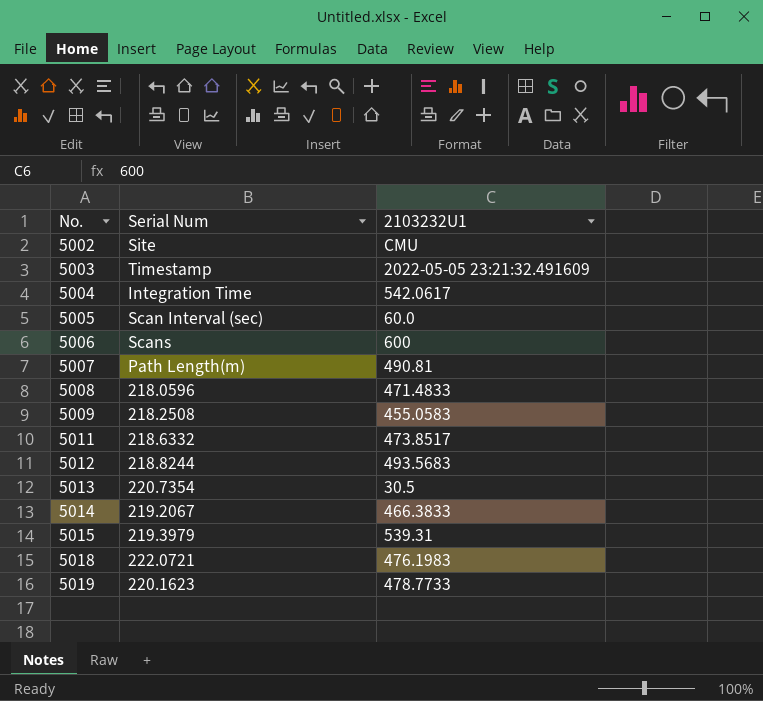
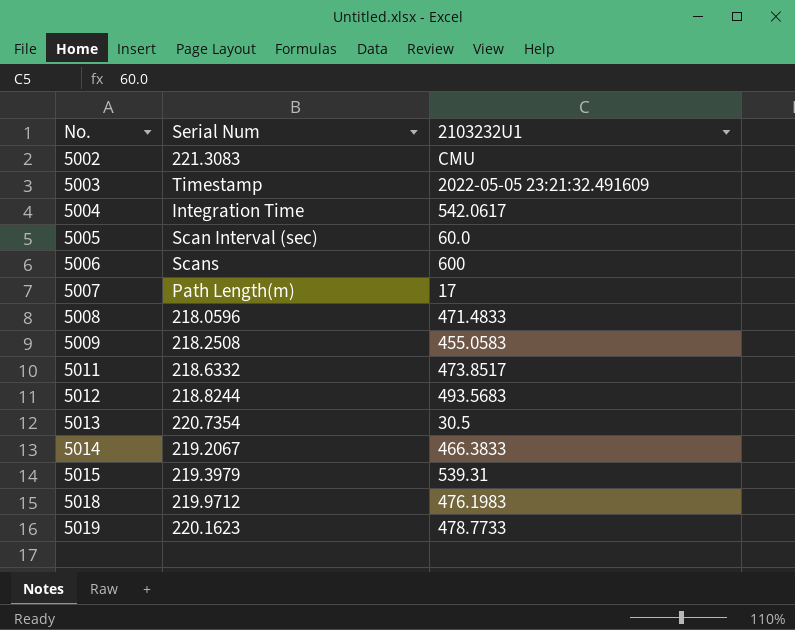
5002 | Serial Num: Site -> 221.3083
5007 | 2103232U1: 490.81 -> 17
5018 | Serial Num: 222.0721 -> 219.9712

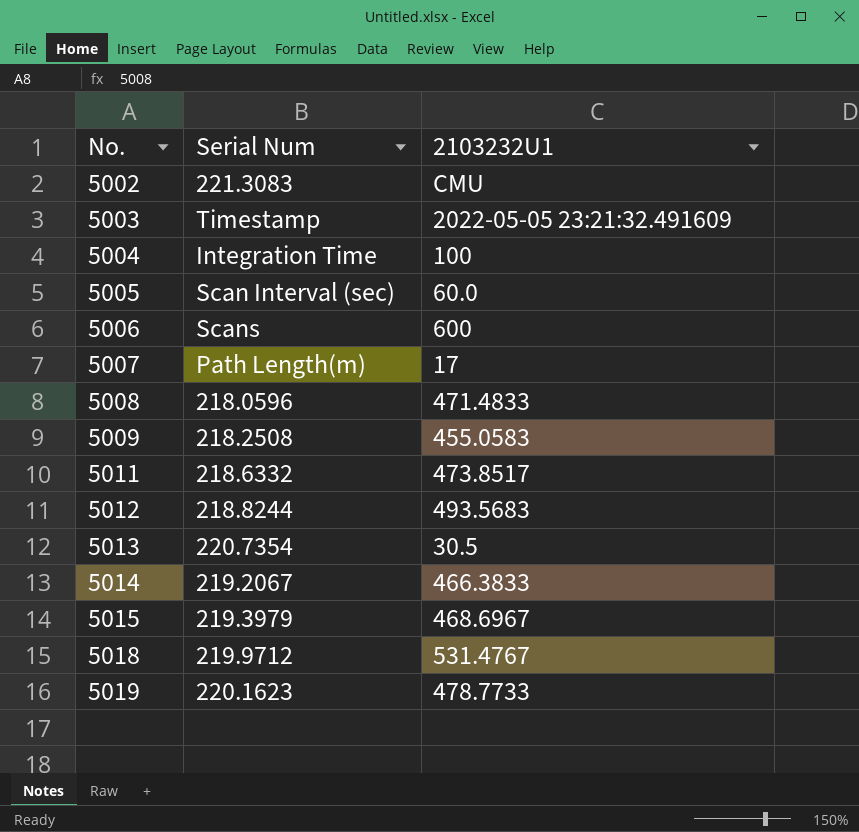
5004 | 2103232U1: 542.0617 -> 100
5015 | 2103232U1: 539.31 -> 468.6967
5018 | 2103232U1: 476.1983 -> 531.4767

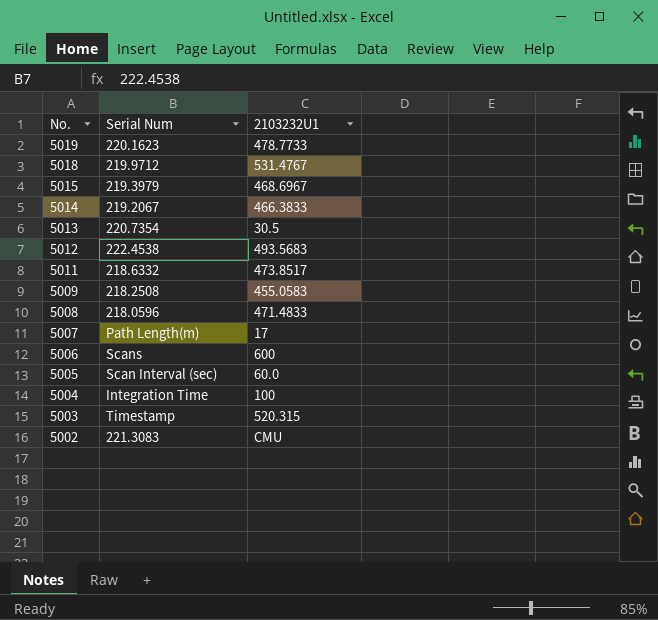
row order: No. ascending -> No. descending
5012 | Serial Num: 218.8244 -> 222.4538
5003 | 2103232U1: 2022-05-05 23:21:32.491609 -> 520.315

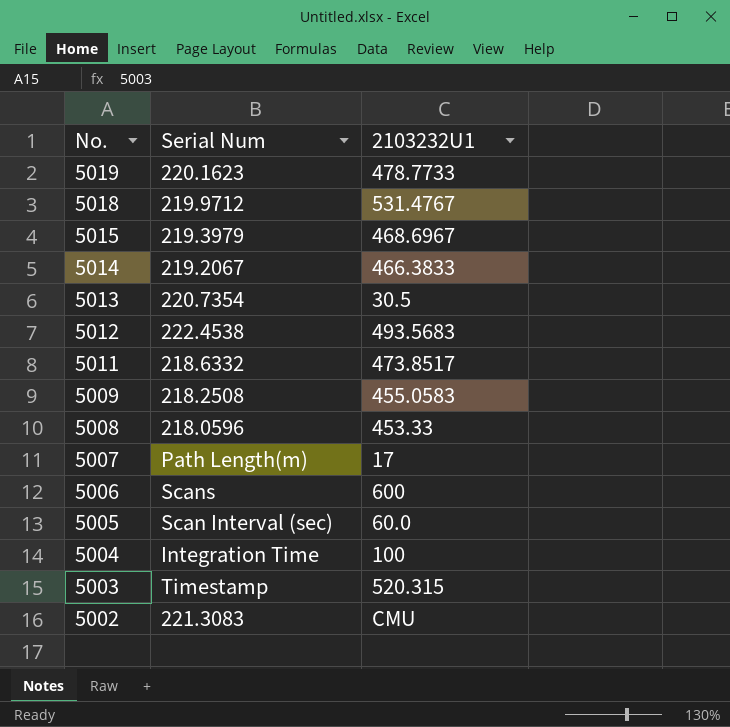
5008 | 2103232U1: 471.4833 -> 453.33

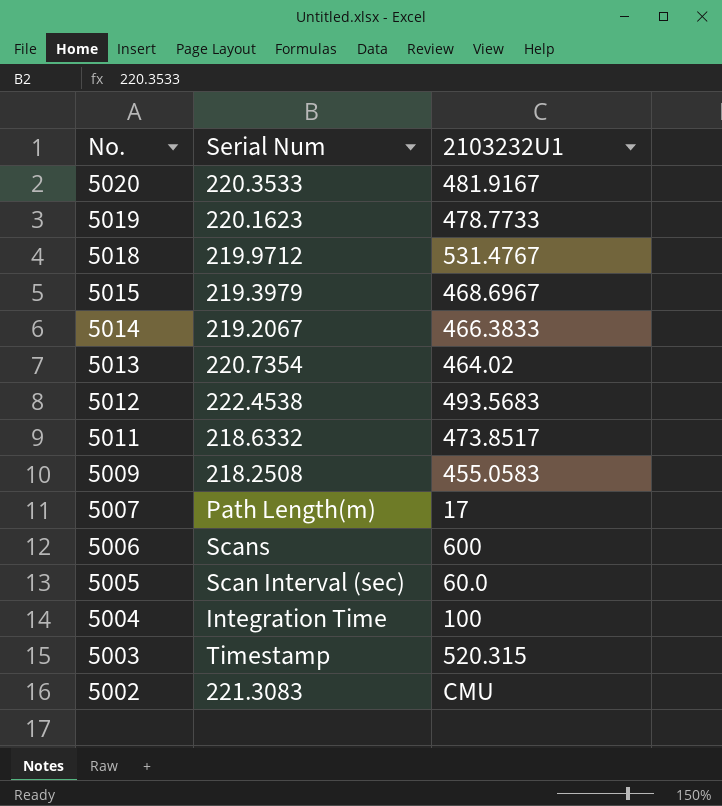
row 5008: 218.0596 | 453.33 -> none
row 5020: none -> 220.3533 | 481.9167
5013 | 2103232U1: 30.5 -> 464.02

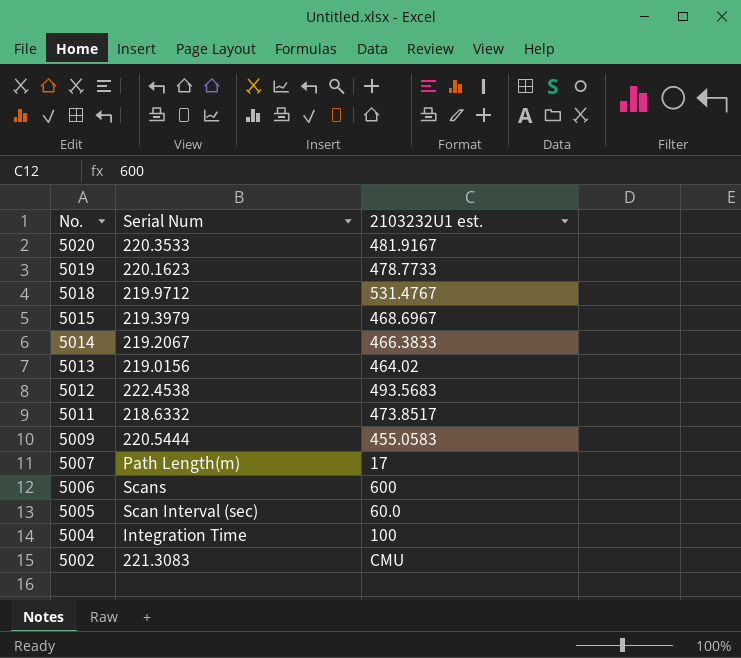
column name: 2103232U1 -> 2103232U1 est.
row 5003: Timestamp | 520.315 -> none
5013 | Serial Num: 220.7354 -> 219.0156
5009 | Serial Num: 218.2508 -> 220.5444

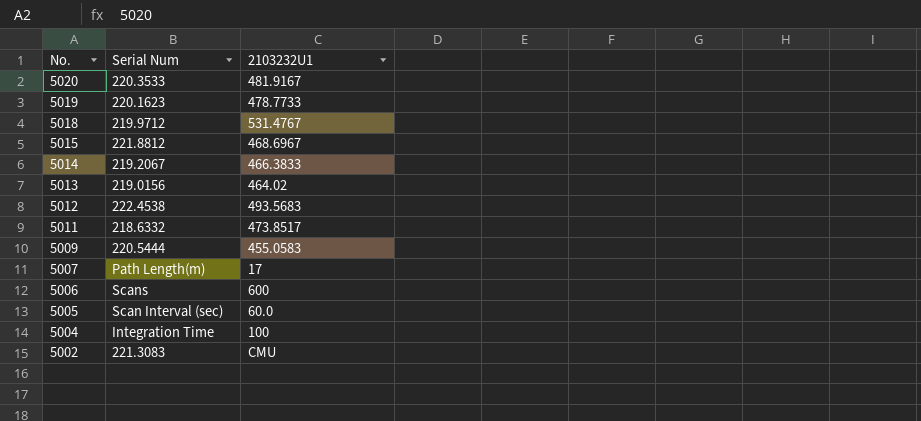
column name: 2103232U1 est. -> 2103232U1
5015 | Serial Num: 219.3979 -> 221.8812

